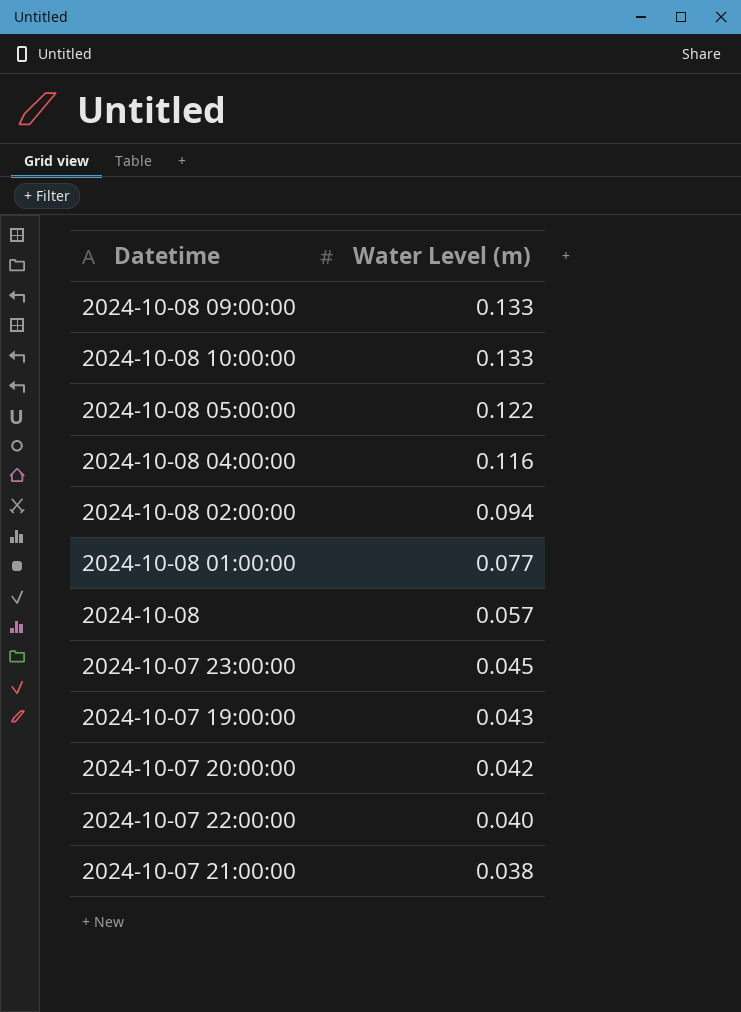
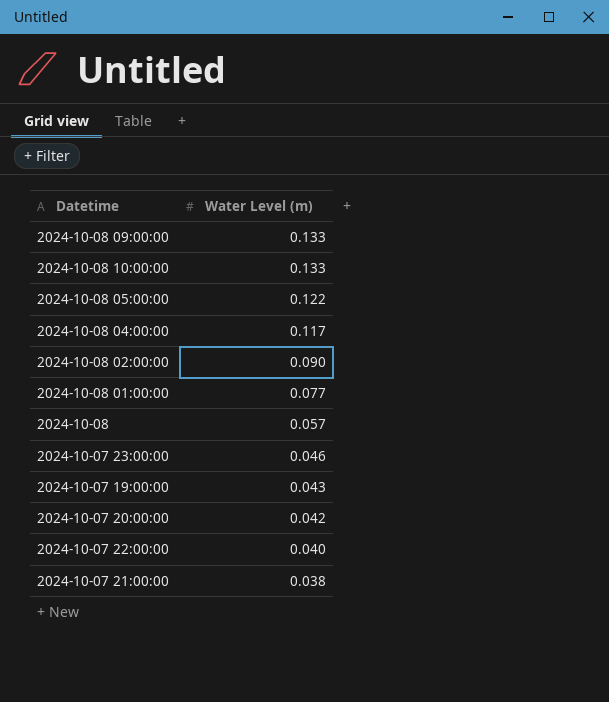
2024-10-08 04:00:00 | Water Level (m): 0.116 -> 0.117
2024-10-08 02:00:00 | Water Level (m): 0.094 -> 0.090
2024-10-07 23:00:00 | Water Level (m): 0.045 -> 0.046

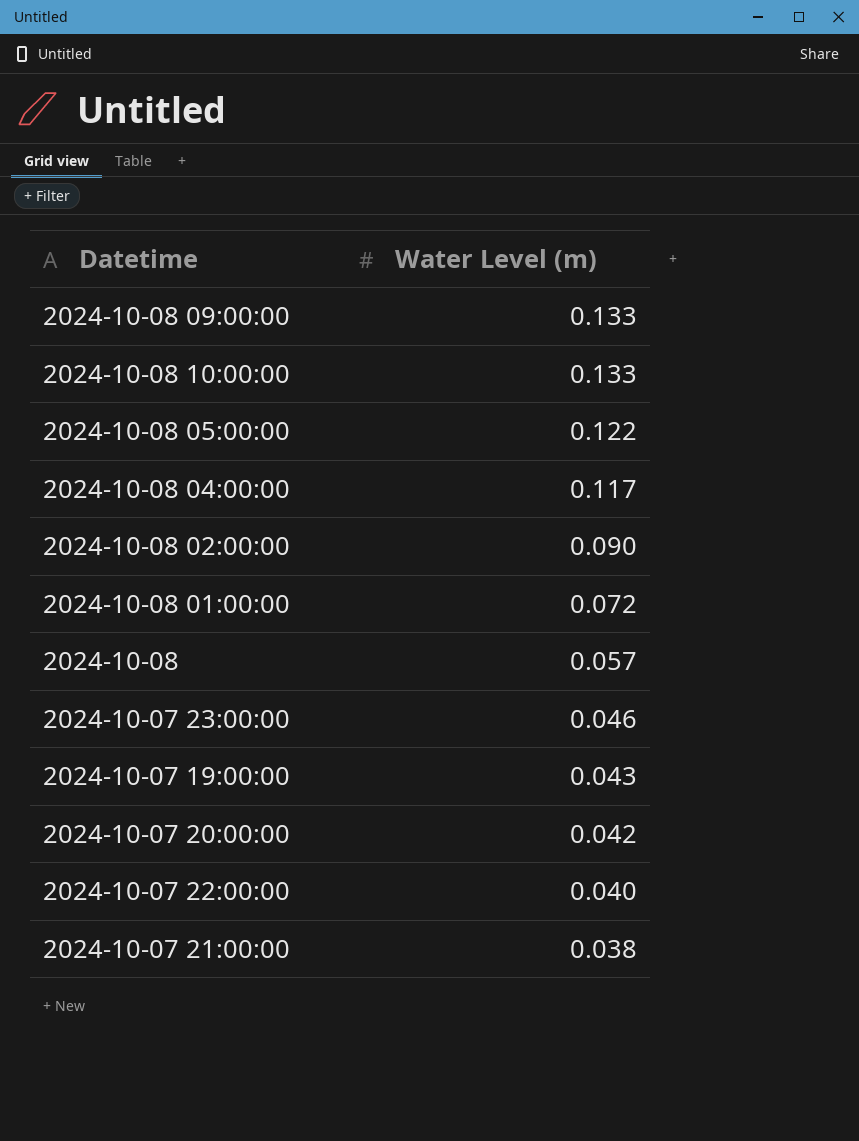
2024-10-08 01:00:00 | Water Level (m): 0.077 -> 0.072

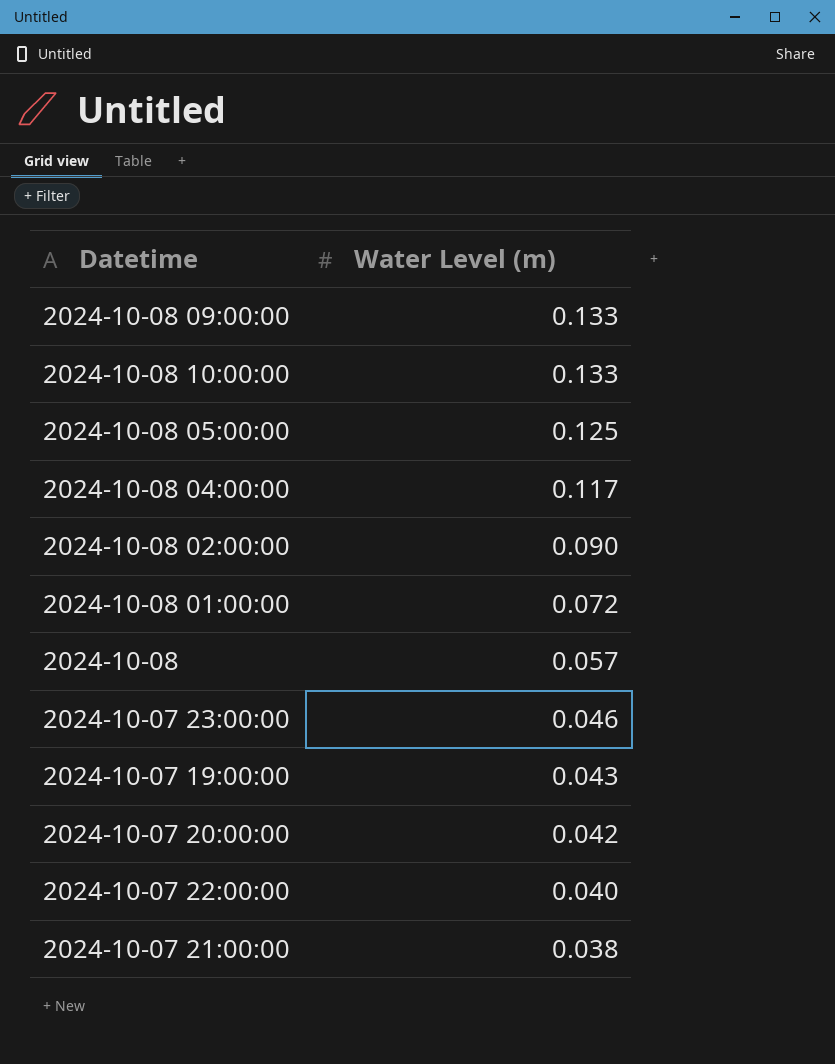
2024-10-08 05:00:00 | Water Level (m): 0.122 -> 0.125

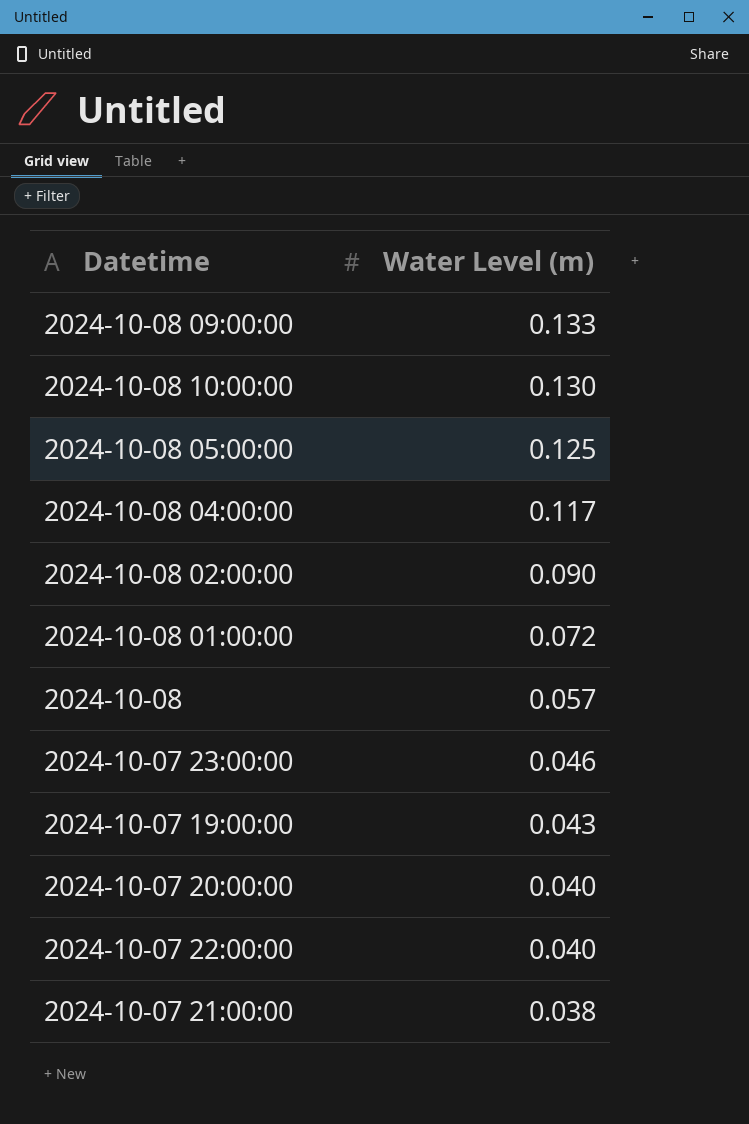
2024-10-08 10:00:00 | Water Level (m): 0.133 -> 0.130
2024-10-07 20:00:00 | Water Level (m): 0.042 -> 0.040

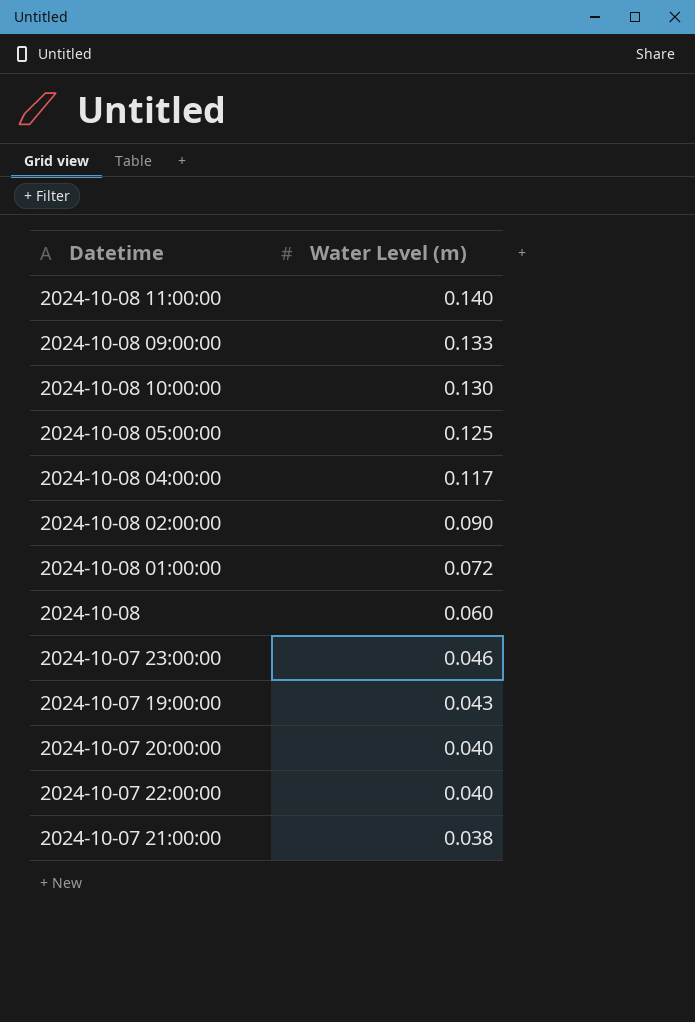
row 2024-10-08 11:00:00: none -> 0.140
2024-10-08 | Water Level (m): 0.057 -> 0.060

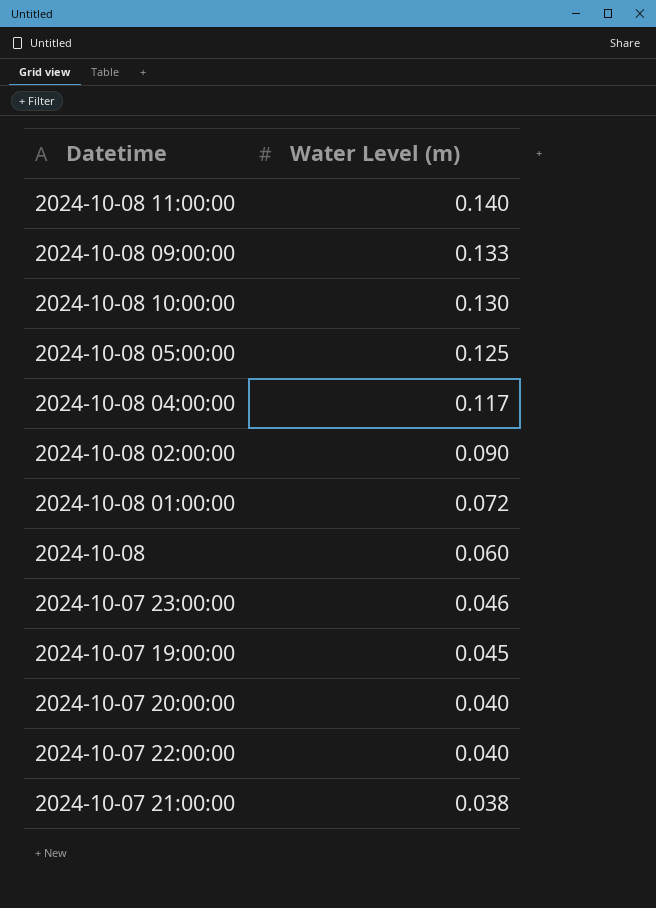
2024-10-07 19:00:00 | Water Level (m): 0.043 -> 0.045

